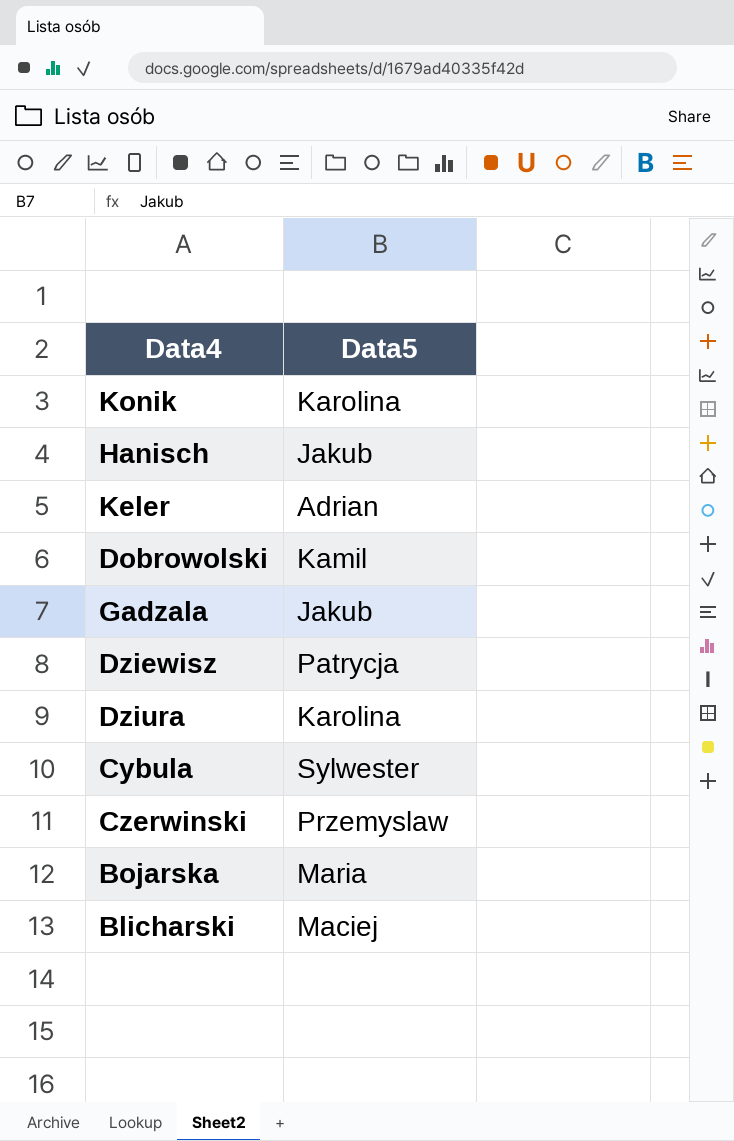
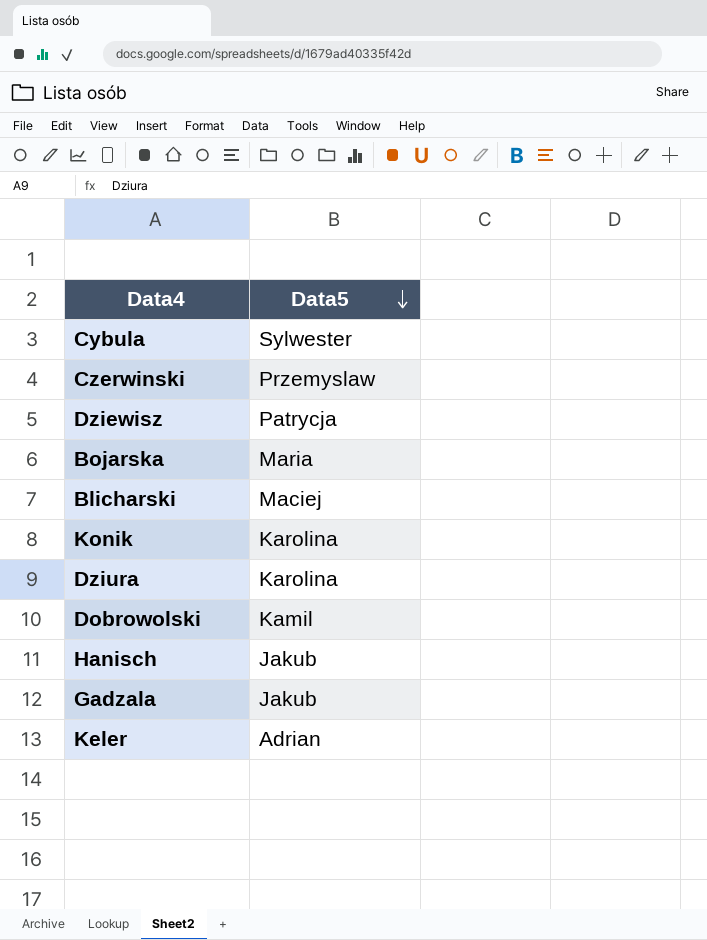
row order: none -> Data5 descending

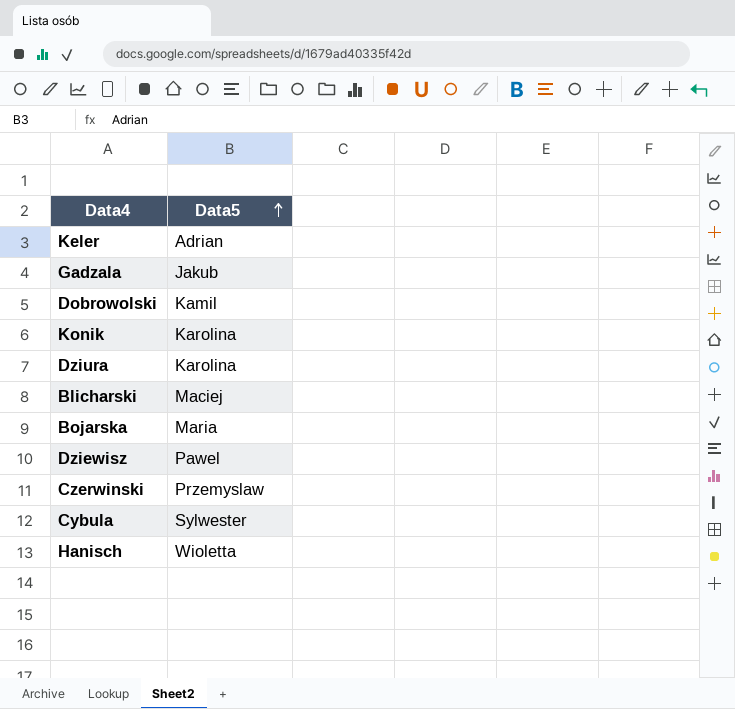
row order: Data5 descending -> Data5 ascending
Dziewisz | Data5: Patrycja -> Pawel
Hanisch | Data5: Jakub -> Wioletta

